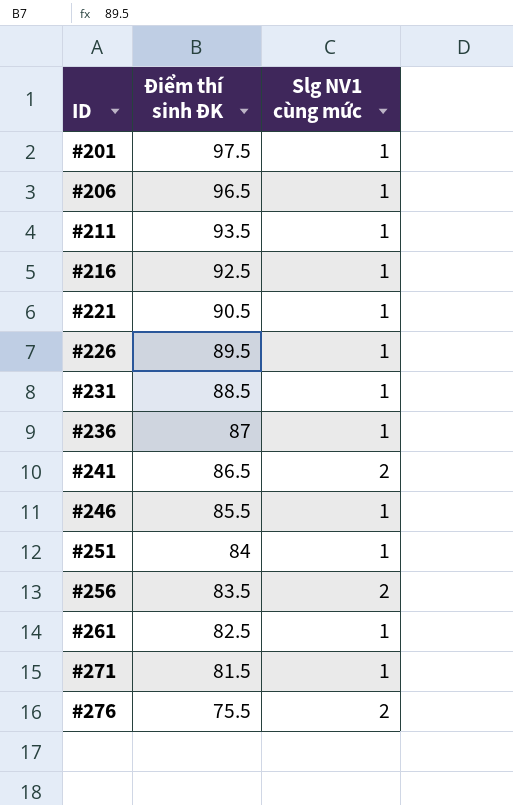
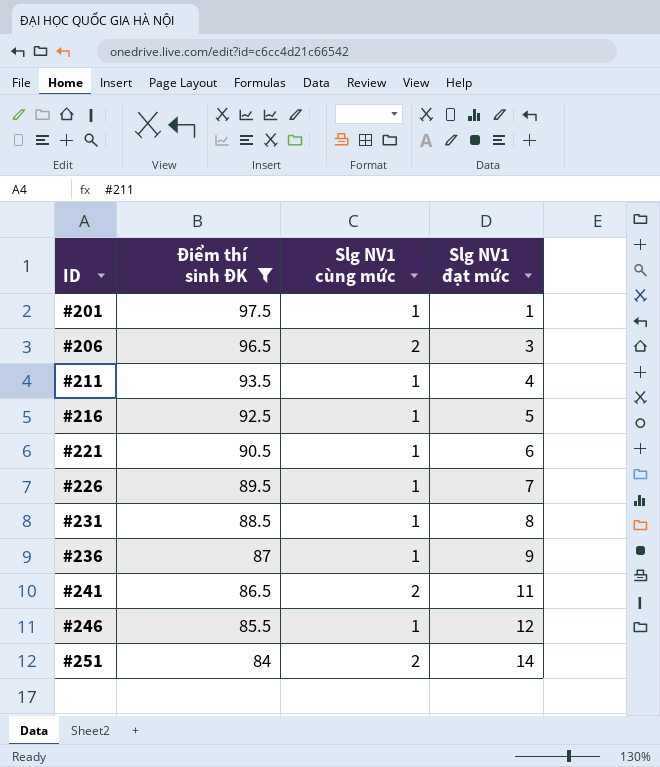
filter: none -> Điểm thí sinh ĐK >= 84
column Slg NV1 đạt mức | position: none -> 4
#206 | Slg NV1 cùng mức: 1 -> 2
#251 | Slg NV1 cùng mức: 1 -> 2

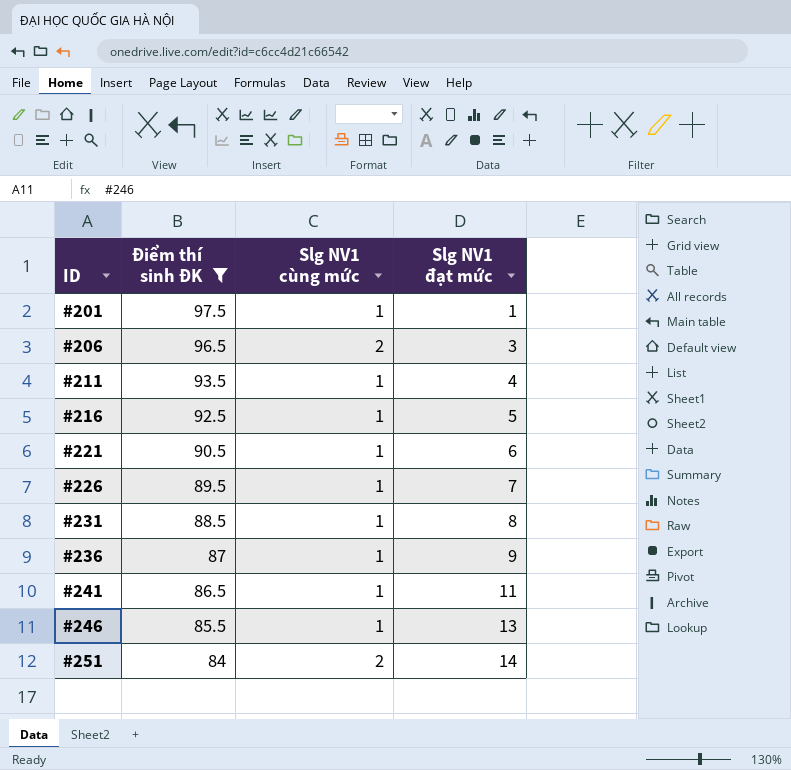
#241 | Slg NV1 cùng mức: 2 -> 1
#246 | Slg NV1 đạt mức: 12 -> 13

